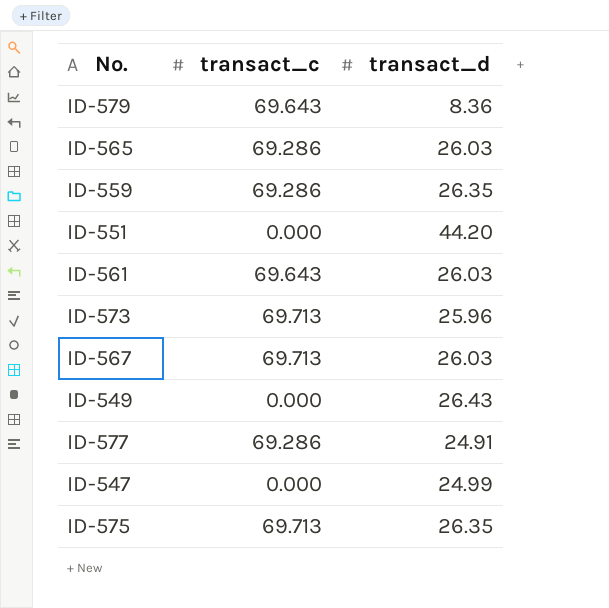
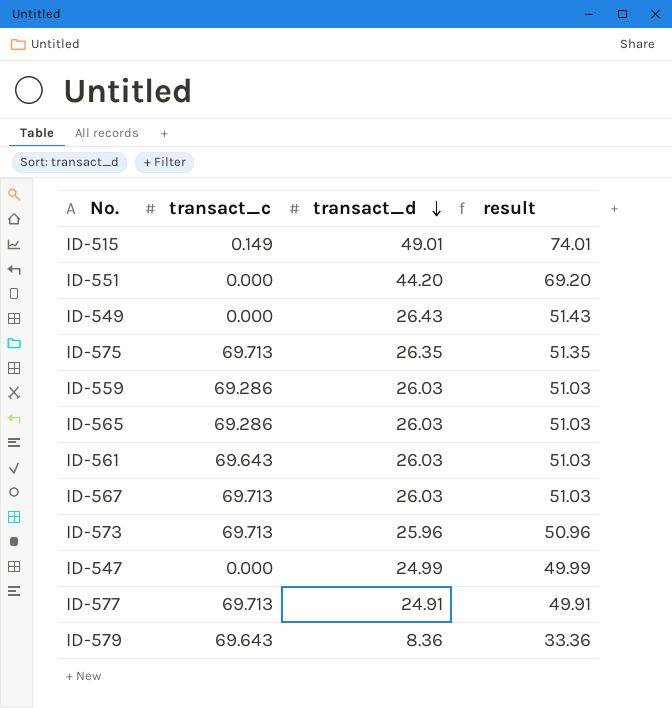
row order: none -> transact_d descending
column result | formula: none -> [transact_d] + 25
row ID-515: none -> 0.149 | 49.01 | 74.01
ID-559 | transact_d: 26.35 -> 26.03
ID-577 | transact_c: 69.286 -> 69.713

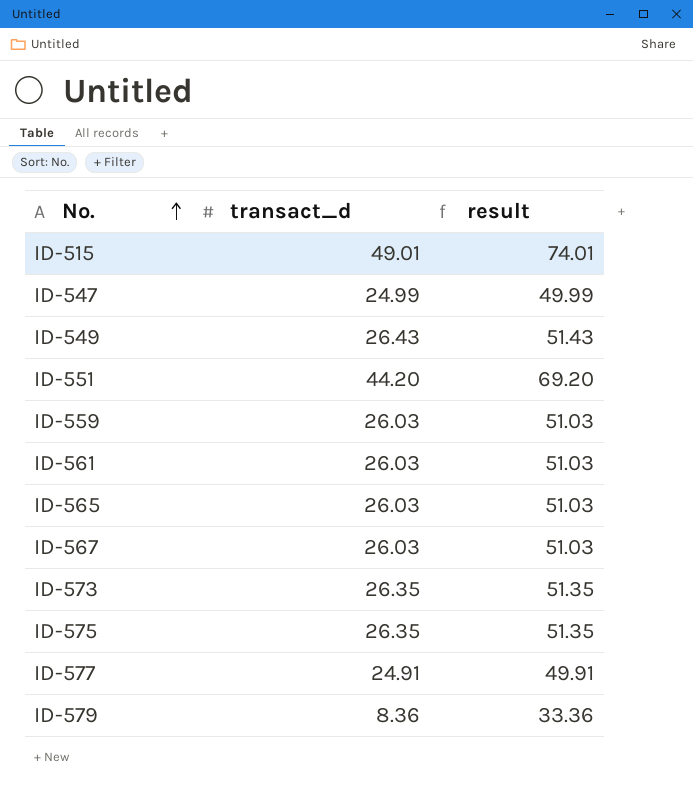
row order: transact_d descending -> No. ascending
column transact_c | position: 2 -> none
ID-573 | transact_d: 25.96 -> 26.35
ID-573 | result: 50.96 -> 51.35

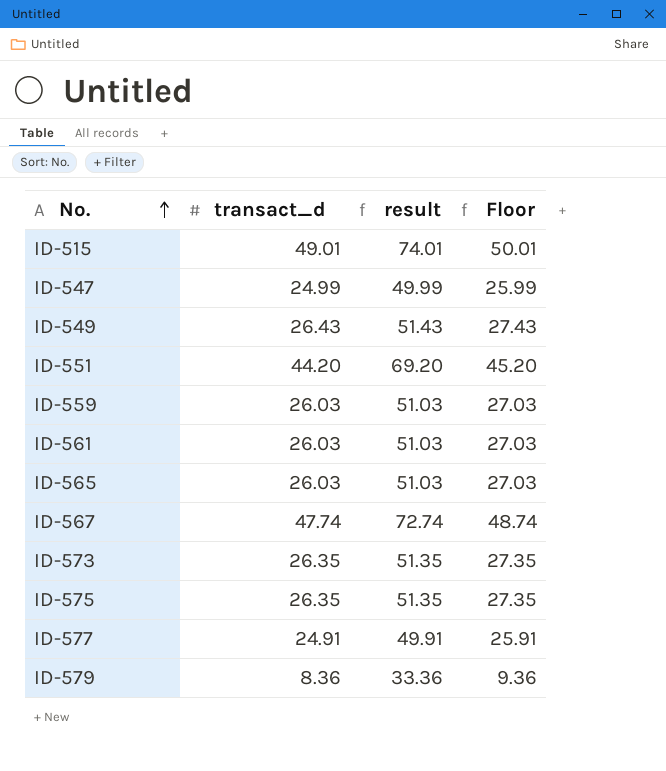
column Floor | formula: none -> [transact_d] + 1
ID-567 | transact_d: 26.03 -> 47.74
ID-567 | result: 51.03 -> 72.74

